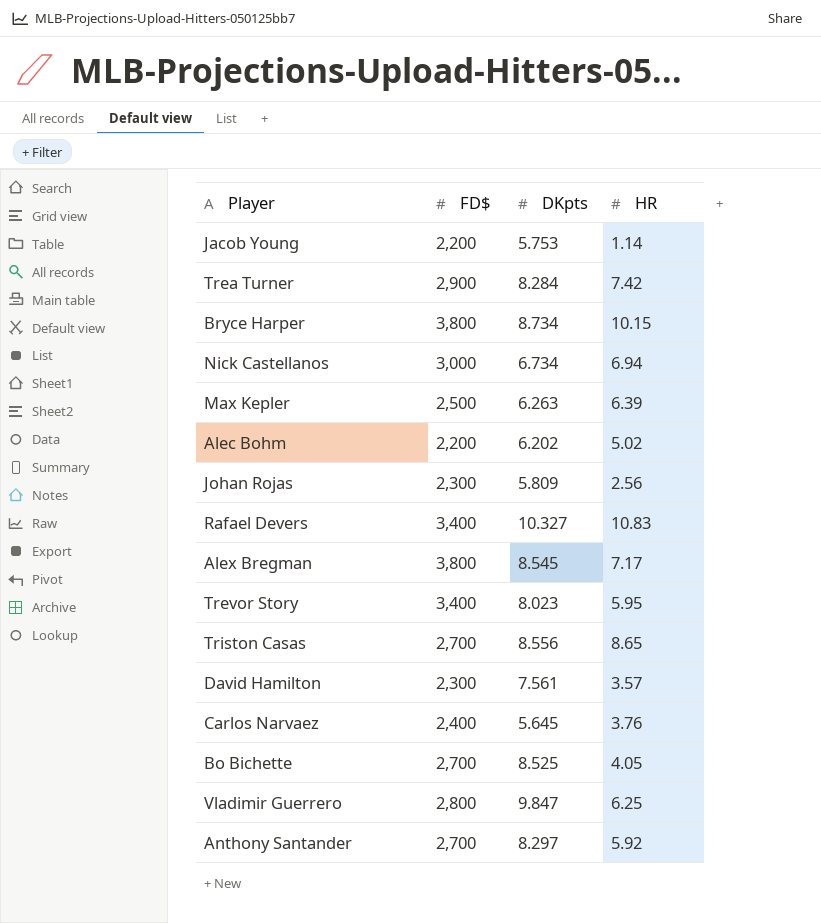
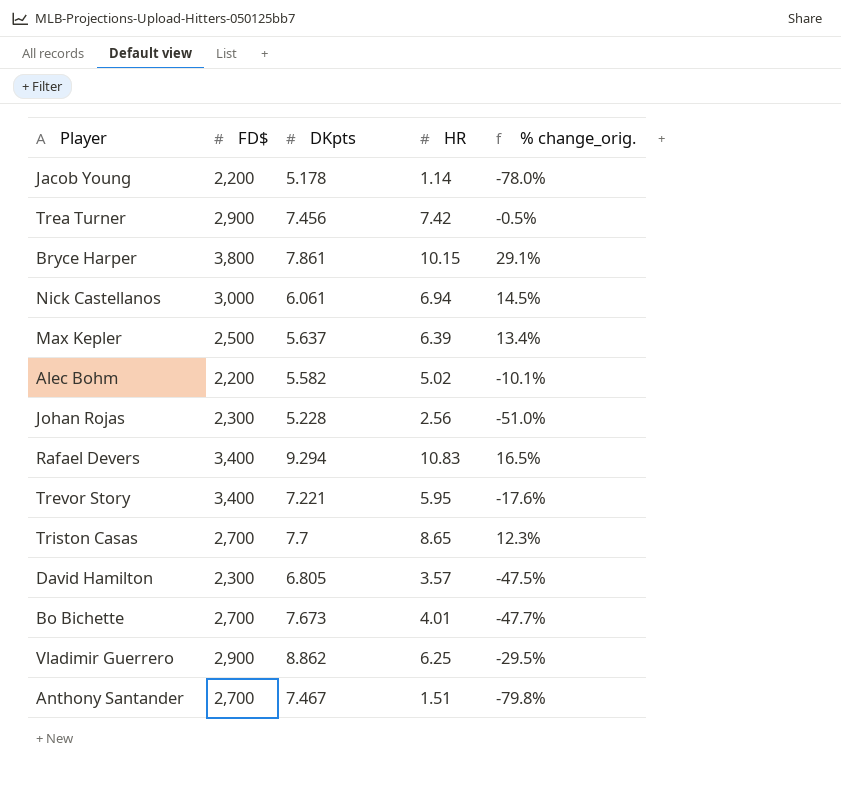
column % change_orig. | formula: none -> ([HR] - [DKpts]) / [DKpts]
row Alex Bregman: 3,800 | 8.545 | 7.17 -> none
row Carlos Narvaez: 2,400 | 5.645 | 3.76 -> none
Jacob Young | DKpts: 5.753 -> 5.178
Trea Turner | DKpts: 8.284 -> 7.456
Bryce Harper | DKpts: 8.734 -> 7.861
Nick Castellanos | DKpts: 6.734 -> 6.061
Max Kepler | DKpts: 6.263 -> 5.637
Alec Bohm | DKpts: 6.202 -> 5.582
Johan Rojas | DKpts: 5.809 -> 5.228
Rafael Devers | DKpts: 10.327 -> 9.294
Trevor Story | DKpts: 8.023 -> 7.221
Triston Casas | DKpts: 8.556 -> 7.7
David Hamilton | DKpts: 7.561 -> 6.805
Bo Bichette | DKpts: 8.525 -> 7.673
Bo Bichette | HR: 4.05 -> 4.01
Vladimir Guerrero | FD$: 2,800 -> 2,900
Vladimir Guerrero | DKpts: 9.847 -> 8.862
Anthony Santander | DKpts: 8.297 -> 7.467
Anthony Santander | HR: 5.92 -> 1.51

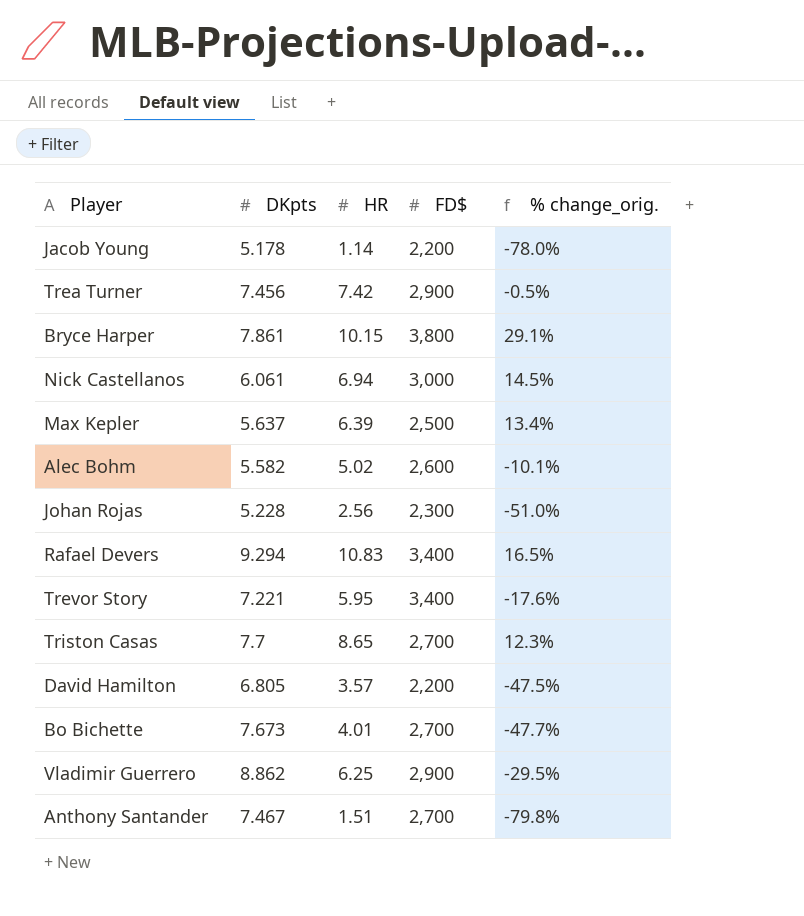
column FD$ | position: 2 -> 4
Alec Bohm | FD$: 2,200 -> 2,600
David Hamilton | FD$: 2,300 -> 2,200

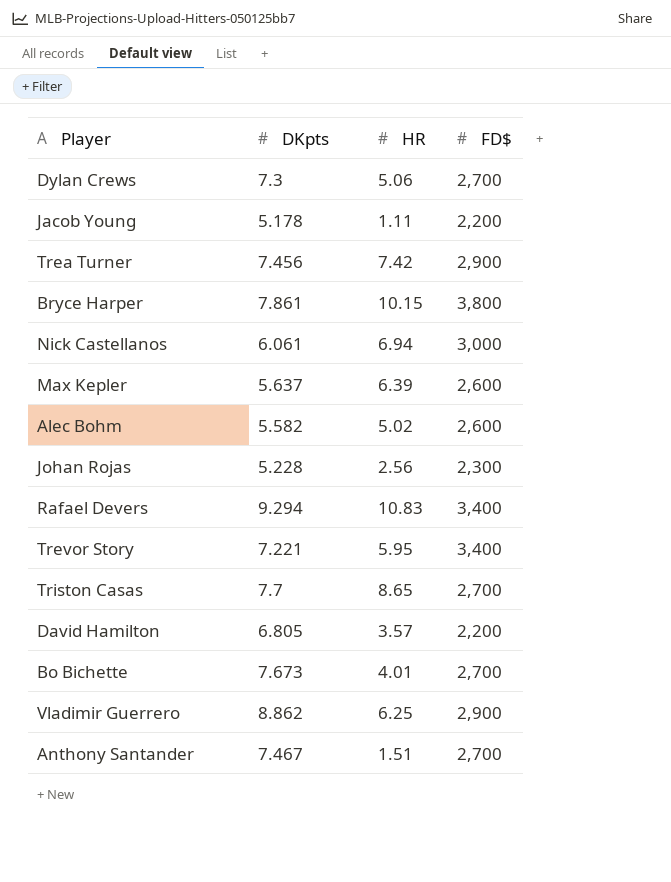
column % change_orig. | formula: ([HR] - [DKpts]) / [DKpts] -> none
row Dylan Crews: none -> 7.3 | 5.06 | 2,700
Jacob Young | HR: 1.14 -> 1.11
Max Kepler | FD$: 2,500 -> 2,600

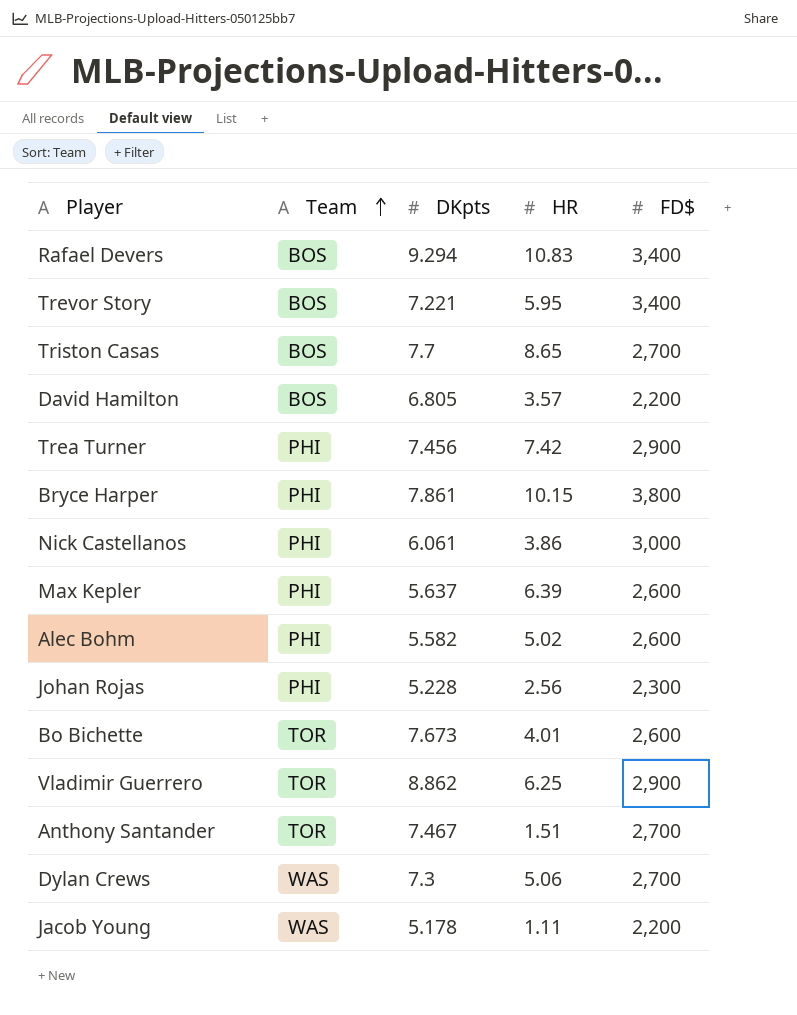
row order: none -> Team ascending
column Team | position: none -> 2
Nick Castellanos | HR: 6.94 -> 3.86
Bo Bichette | FD$: 2,700 -> 2,600

